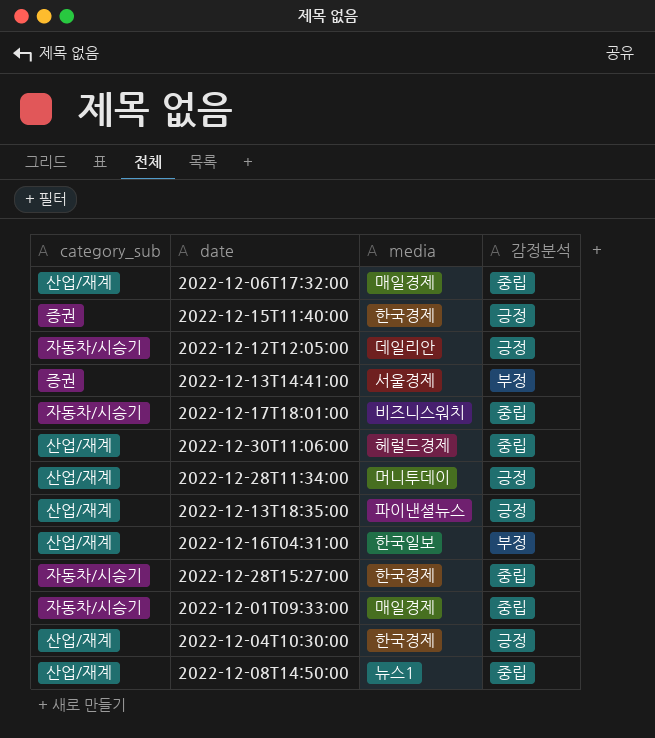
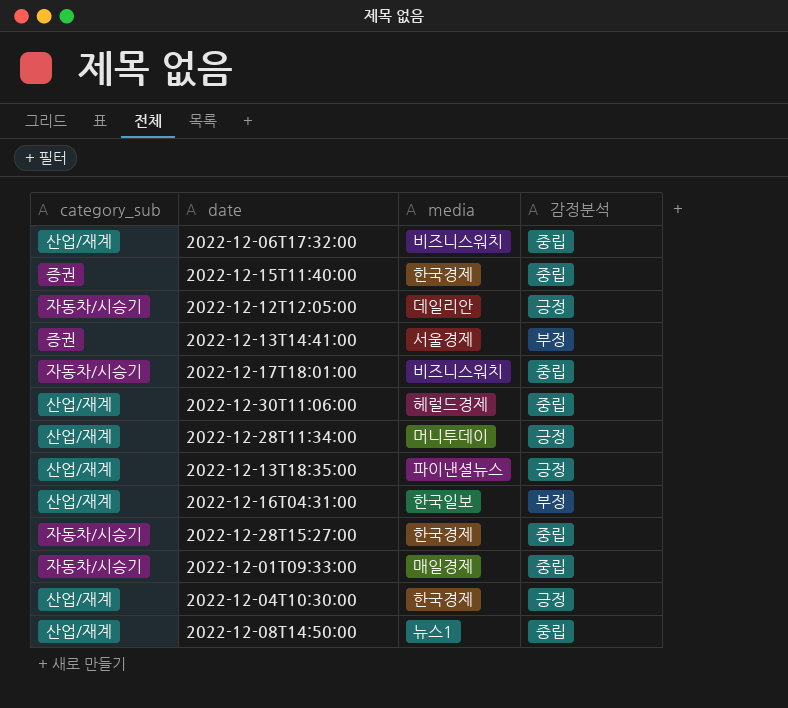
2022-12-06T17:32:00 | media: 매일경제 -> 비즈니스워치
2022-12-15T11:40:00 | 감정분석: 긍정 -> 중립

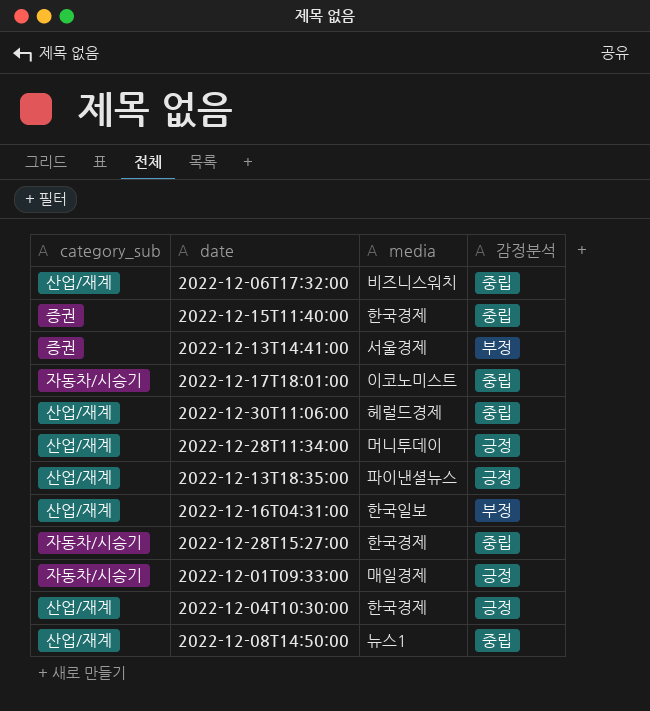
row 2022-12-12T12:05:00: 자동차/시승기 | 데일리안 | 긍정 -> none
2022-12-17T18:01:00 | media: 비즈니스워치 -> 이코노미스트
2022-12-01T09:33:00 | 감정분석: 중립 -> 긍정

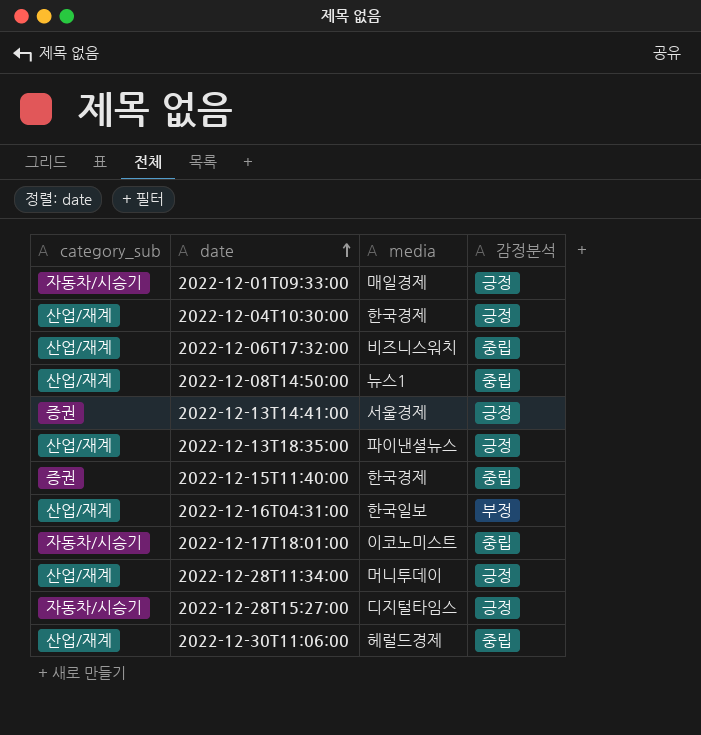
row order: none -> date ascending
2022-12-13T14:41:00 | 감정분석: 부정 -> 긍정
2022-12-28T15:27:00 | media: 한국경제 -> 디지털타임스
2022-12-28T15:27:00 | 감정분석: 중립 -> 긍정

